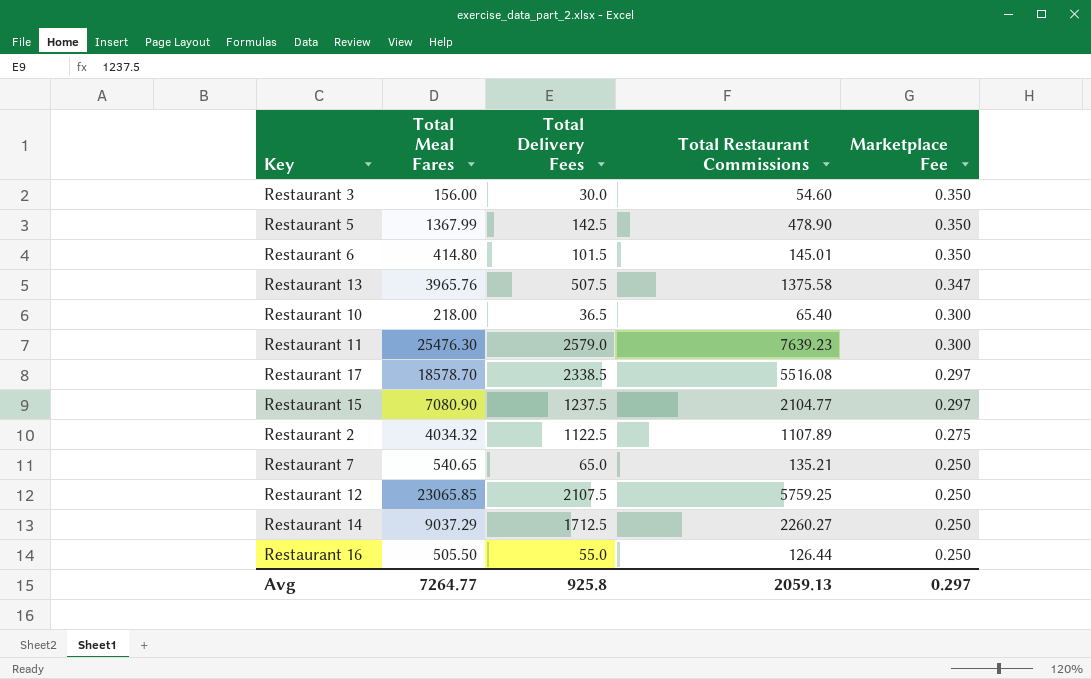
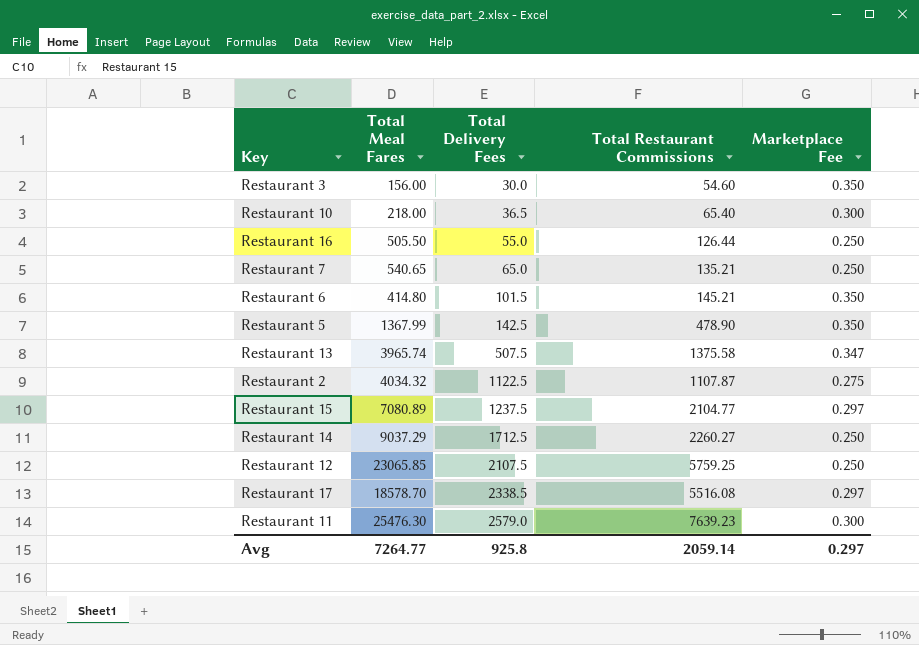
row order: Marketplace Fee descending -> Total Delivery Fees ascending
Restaurant 6 | Total Restaurant Commissions: 145.01 -> 145.21
Restaurant 13 | Total Meal Fares: 3965.76 -> 3965.74
Restaurant 2 | Total Restaurant Commissions: 1107.89 -> 1107.87
Restaurant 15 | Total Meal Fares: 7080.90 -> 7080.89
Avg | Total Restaurant Commissions: 2059.13 -> 2059.14

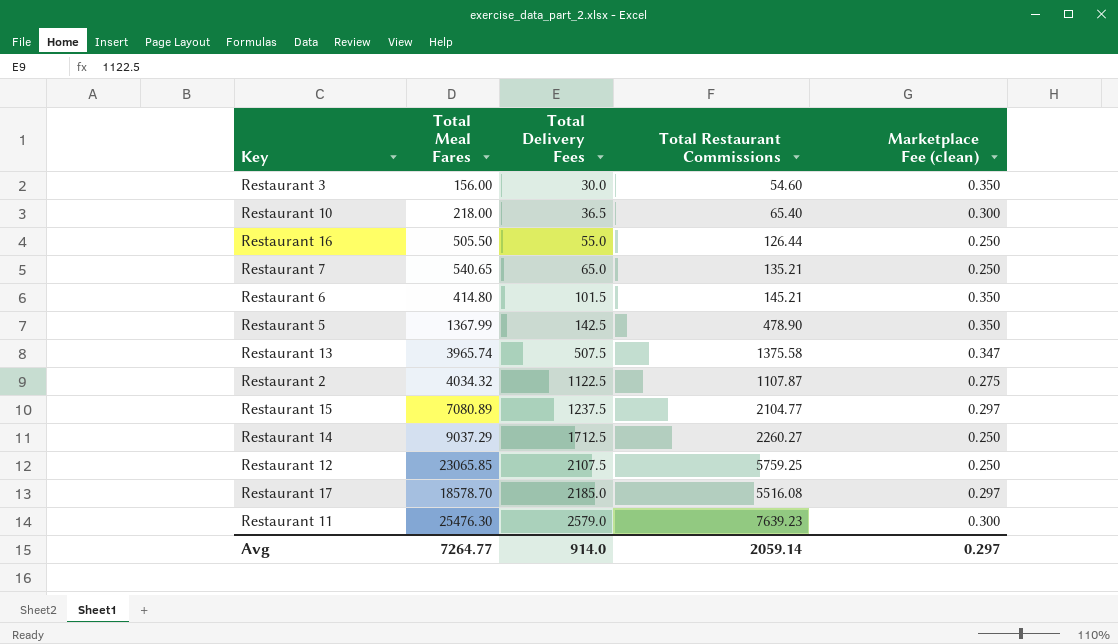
column name: Marketplace Fee -> Marketplace Fee (clean)
Restaurant 17 | Total Delivery Fees: 2338.5 -> 2185.0
Avg | Total Delivery Fees: 925.8 -> 914.0

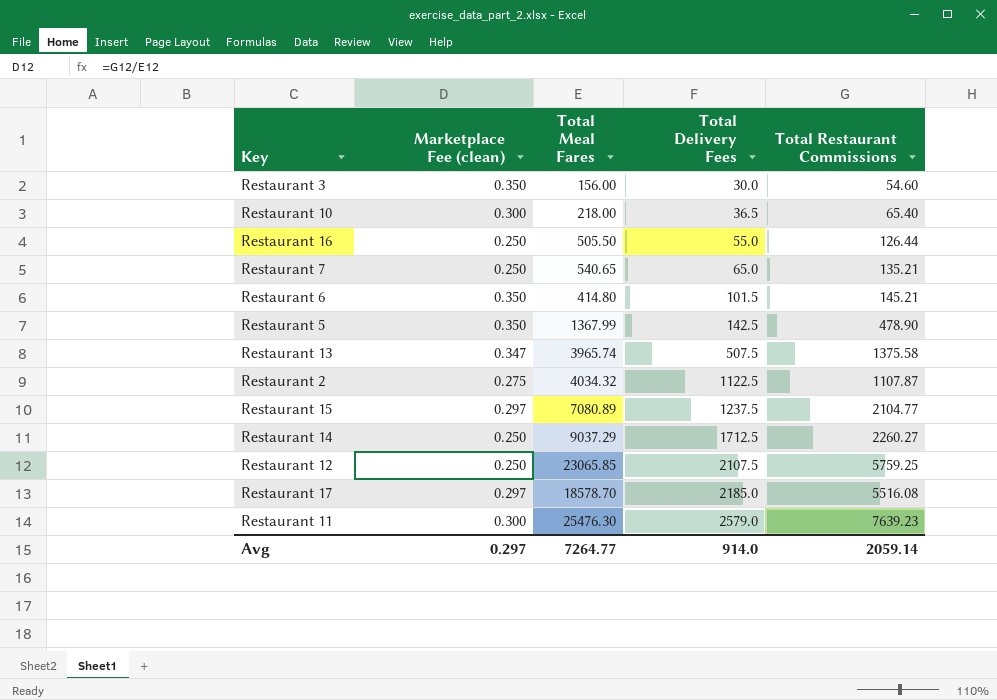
column Marketplace Fee (clean) | position: 5 -> 2

